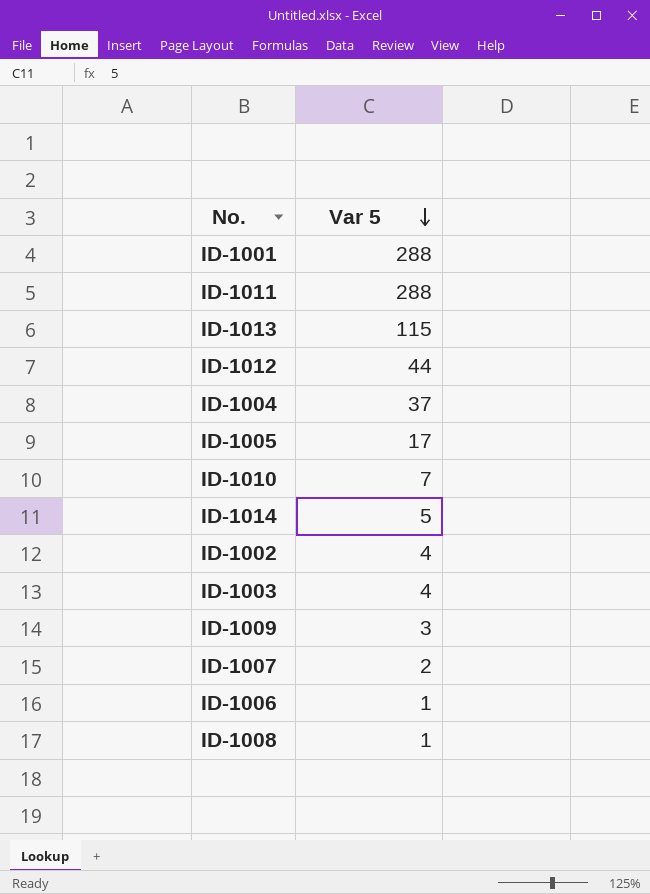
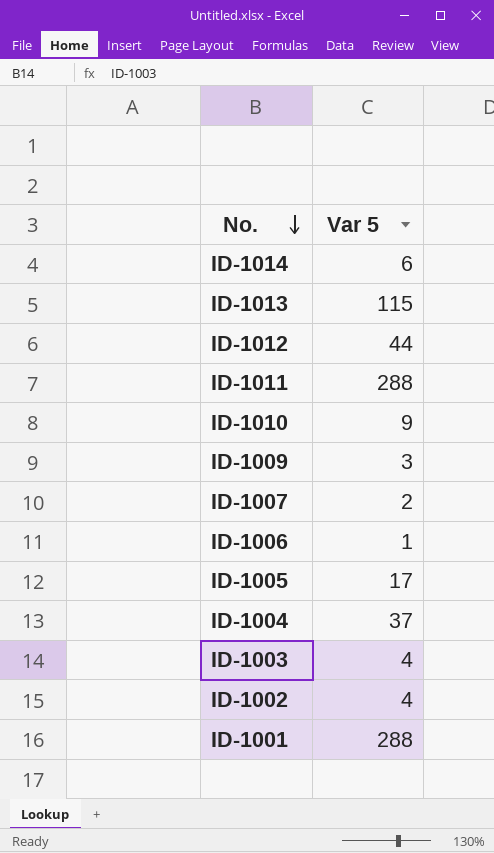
row order: Var 5 descending -> No. descending
row ID-1008: 1 -> none
ID-1014 | Var 5: 5 -> 6
ID-1010 | Var 5: 7 -> 9

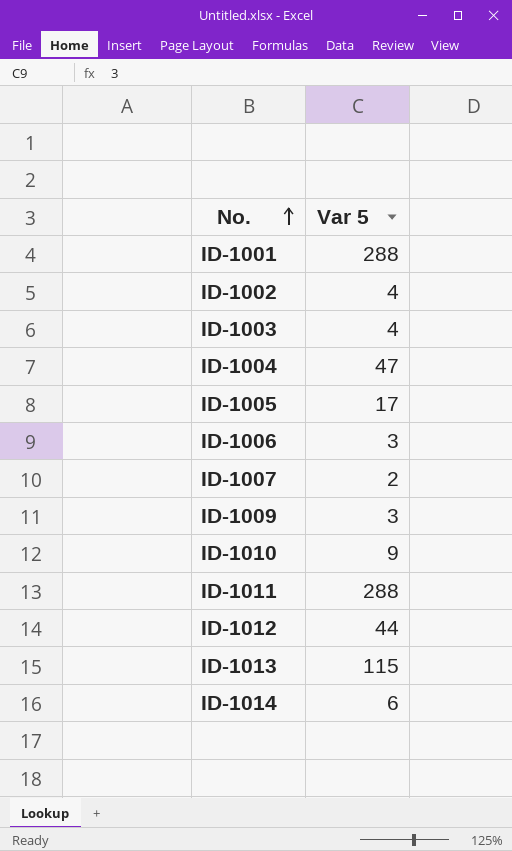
row order: No. descending -> No. ascending
ID-1004 | Var 5: 37 -> 47
ID-1006 | Var 5: 1 -> 3

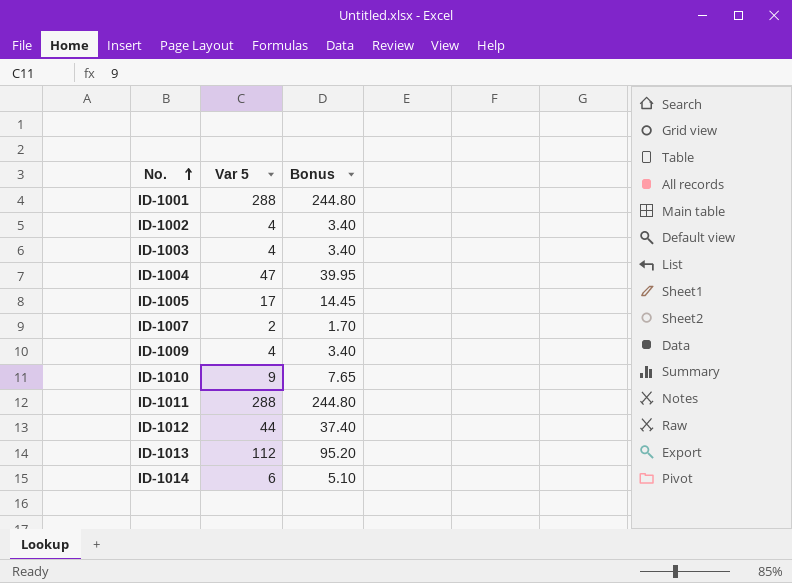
column Bonus | formula: none -> [Var 5] * 0.85
row ID-1006: 3 -> none
ID-1009 | Var 5: 3 -> 4
ID-1013 | Var 5: 115 -> 112

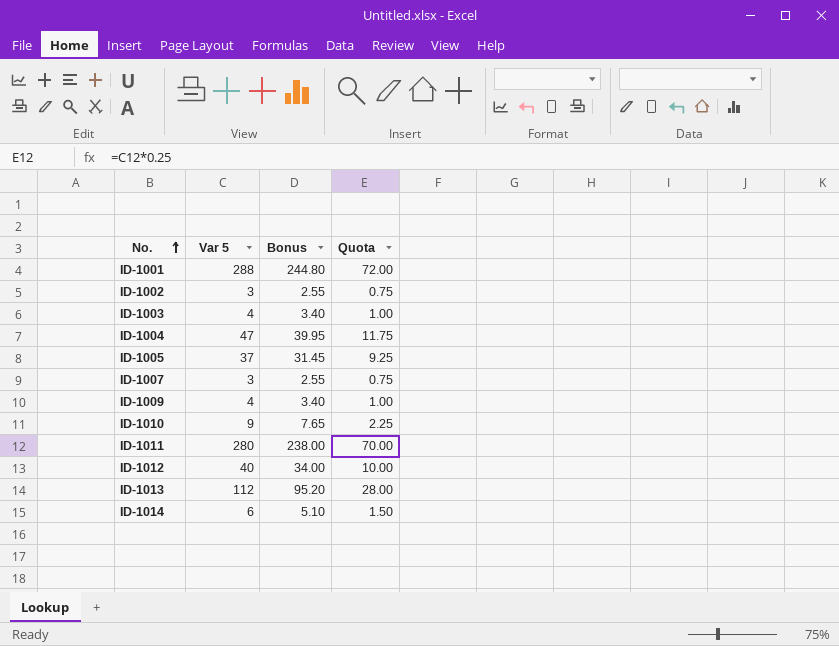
column Quota | formula: none -> [Var 5] * 0.25
ID-1002 | Var 5: 4 -> 3
ID-1002 | Bonus: 3.40 -> 2.55
ID-1005 | Var 5: 17 -> 37
ID-1005 | Bonus: 14.45 -> 31.45
ID-1007 | Var 5: 2 -> 3
ID-1007 | Bonus: 1.70 -> 2.55
ID-1011 | Var 5: 288 -> 280
ID-1011 | Bonus: 244.80 -> 238.00
ID-1012 | Var 5: 44 -> 40
ID-1012 | Bonus: 37.40 -> 34.00

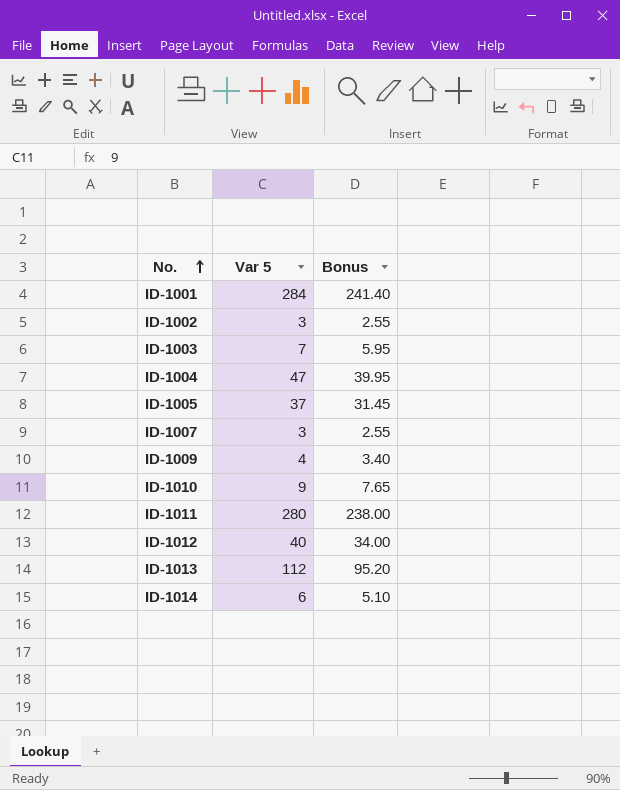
column Quota | formula: [Var 5] * 0.25 -> none
ID-1001 | Var 5: 288 -> 284
ID-1001 | Bonus: 244.80 -> 241.40
ID-1003 | Var 5: 4 -> 7
ID-1003 | Bonus: 3.40 -> 5.95

